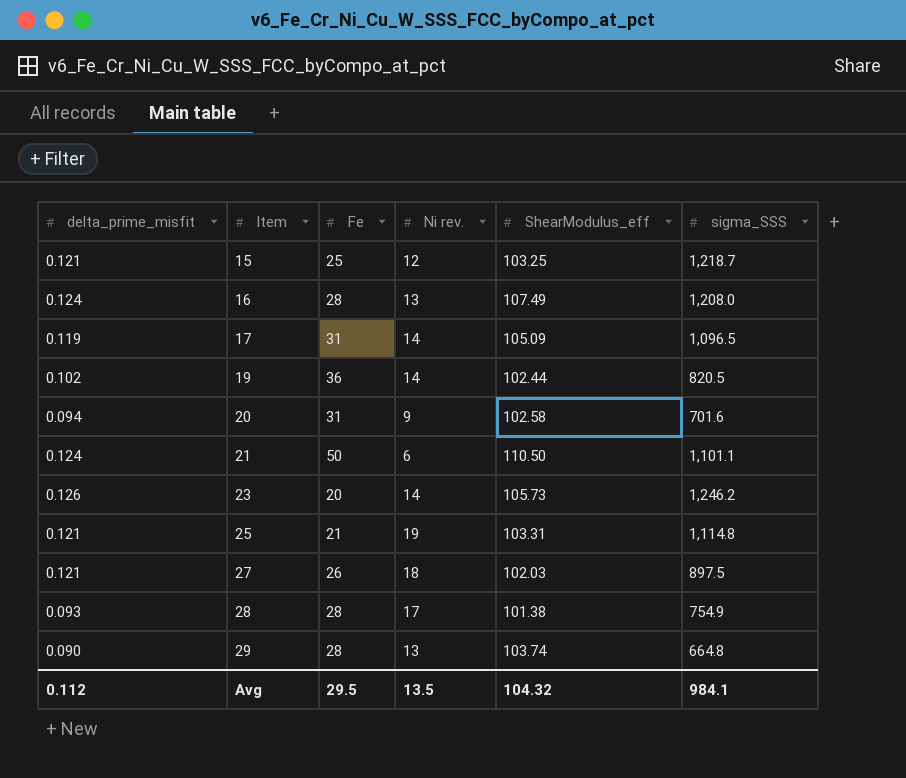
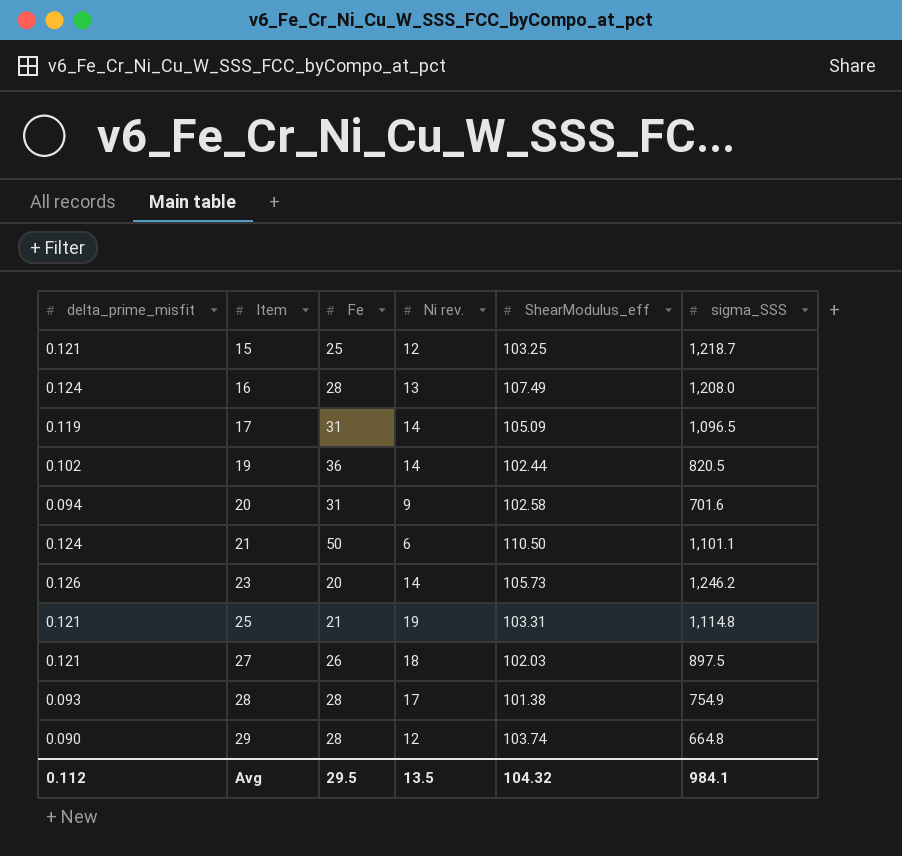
29 | Ni rev.: 13 -> 12

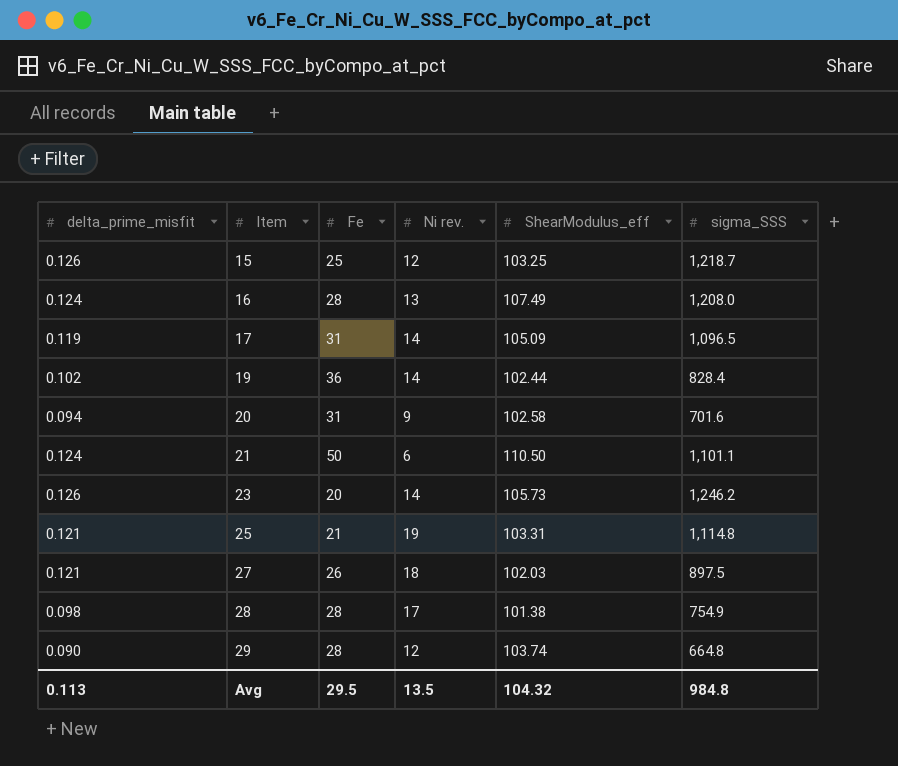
15 | delta_prime_misfit: 0.121 -> 0.126
19 | sigma_SSS: 820.5 -> 828.4
28 | delta_prime_misfit: 0.093 -> 0.098
Avg | delta_prime_misfit: 0.112 -> 0.113
Avg | sigma_SSS: 984.1 -> 984.8

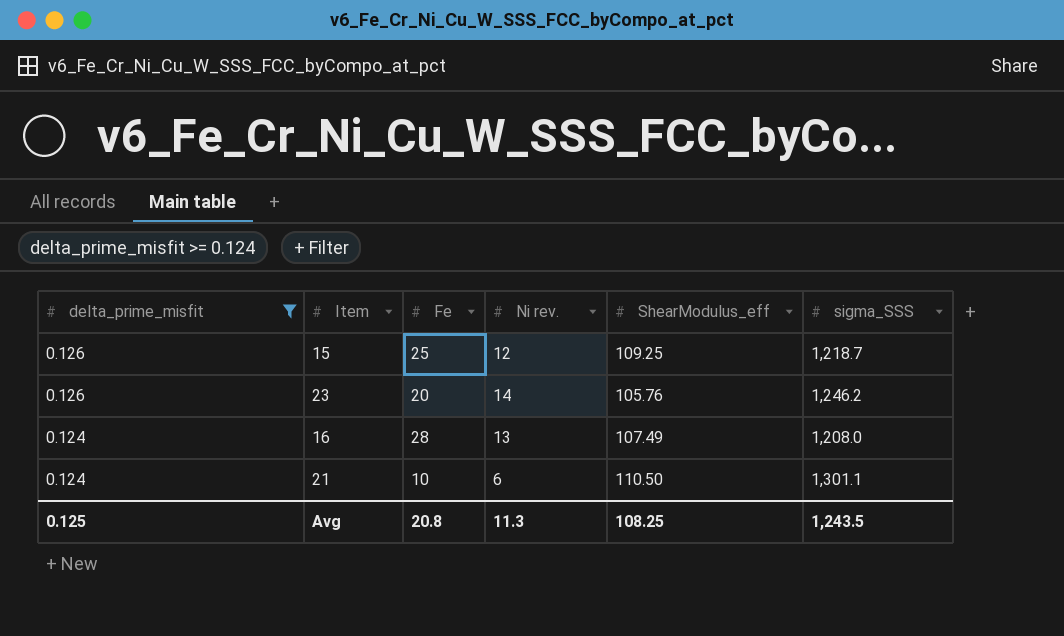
filter: none -> delta_prime_misfit >= 0.124
row order: Item ascending -> delta_prime_misfit descending
15 | ShearModulus_eff: 103.25 -> 109.25
23 | ShearModulus_eff: 105.73 -> 105.76
21 | Fe: 50 -> 10
21 | sigma_SSS: 1,101.1 -> 1,301.1
Avg | delta_prime_misfit: 0.113 -> 0.125
Avg | Fe: 29.5 -> 20.8
Avg | Ni rev.: 13.5 -> 11.3
Avg | ShearModulus_eff: 104.32 -> 108.25
Avg | sigma_SSS: 984.8 -> 1,243.5

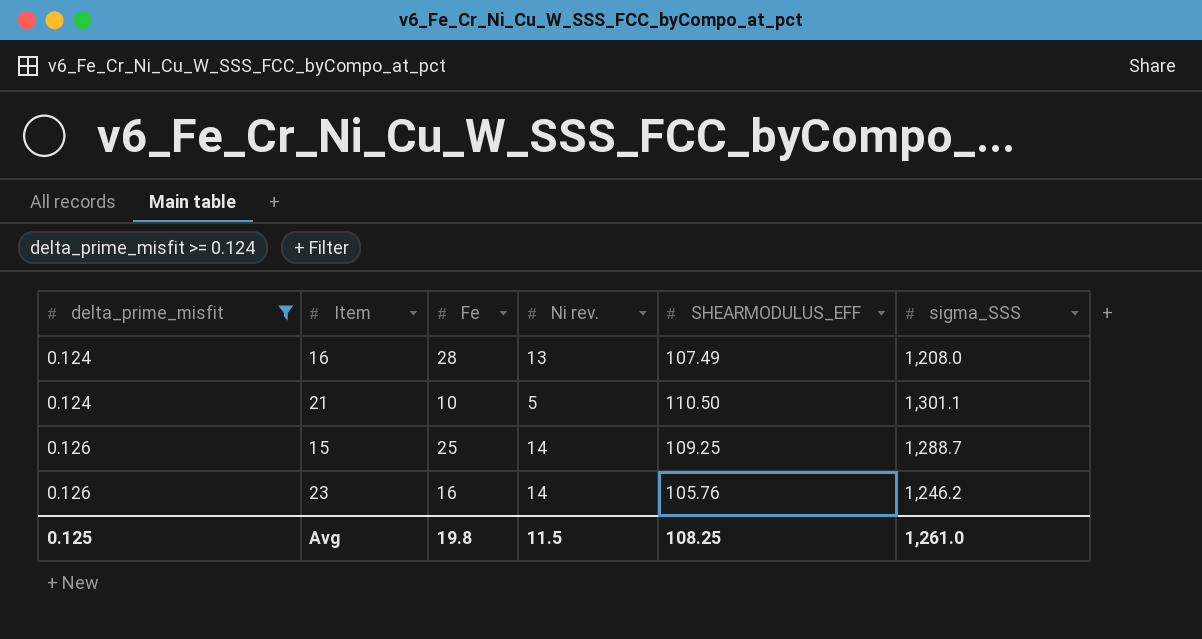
row order: delta_prime_misfit descending -> delta_prime_misfit ascending
column name: ShearModulus_eff -> SHEARMODULUS_EFF
21 | Ni rev.: 6 -> 5
15 | Ni rev.: 12 -> 14
15 | sigma_SSS: 1,218.7 -> 1,288.7
23 | Fe: 20 -> 16
Avg | Fe: 20.8 -> 19.8
Avg | Ni rev.: 11.3 -> 11.5
Avg | sigma_SSS: 1,243.5 -> 1,261.0

